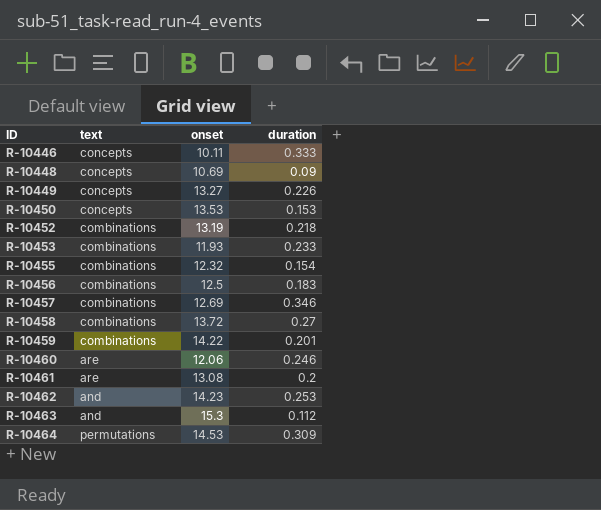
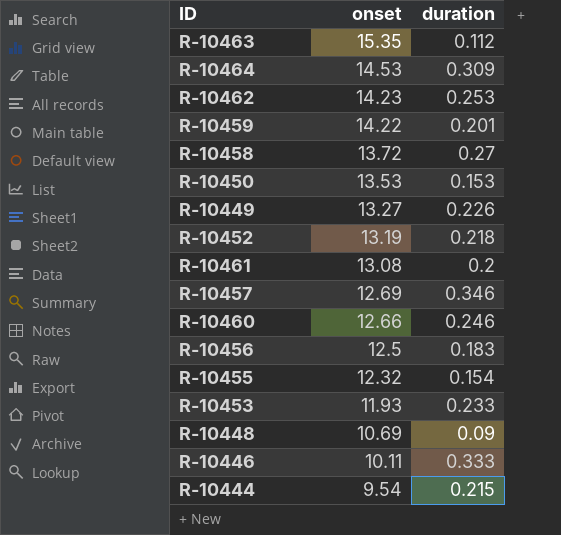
row order: ID ascending -> onset descending
column text | position: 2 -> none
R-10463 | onset: 15.3 -> 15.35
R-10460 | onset: 12.06 -> 12.66
row R-10444: none -> 9.54 | 0.215

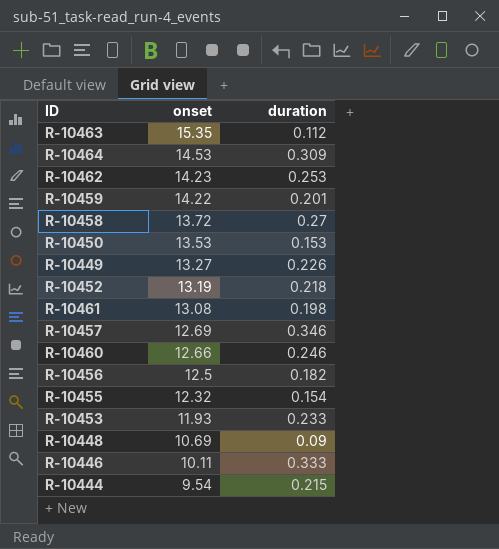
R-10461 | duration: 0.2 -> 0.198
R-10456 | duration: 0.183 -> 0.182

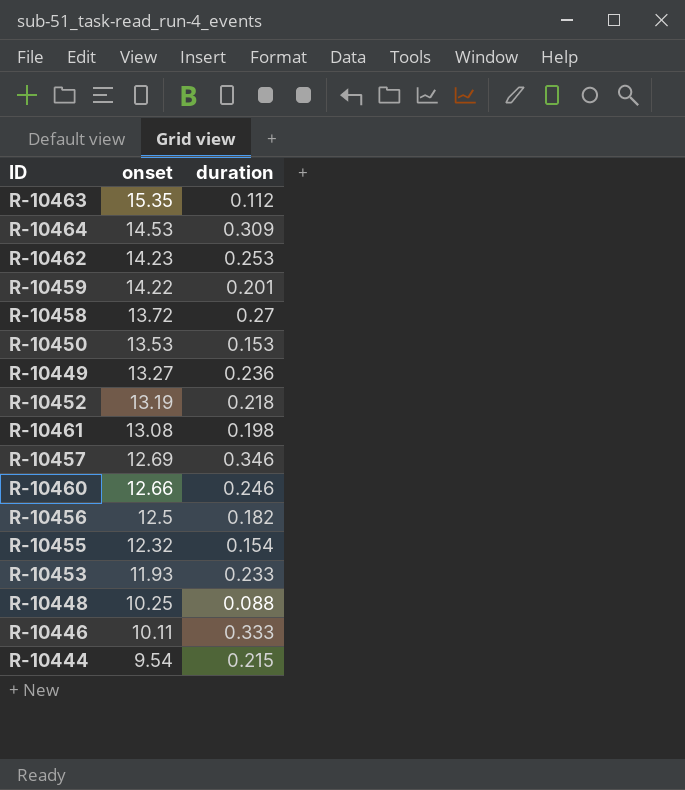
R-10449 | duration: 0.226 -> 0.236
R-10448 | onset: 10.69 -> 10.25
R-10448 | duration: 0.09 -> 0.088

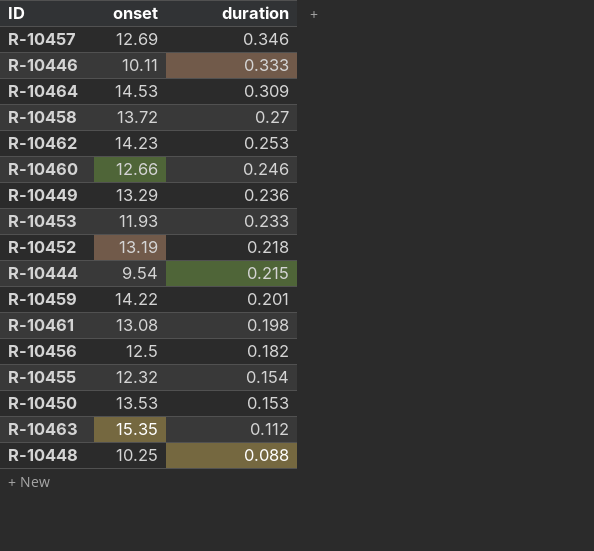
row order: onset descending -> duration descending
R-10449 | onset: 13.27 -> 13.29

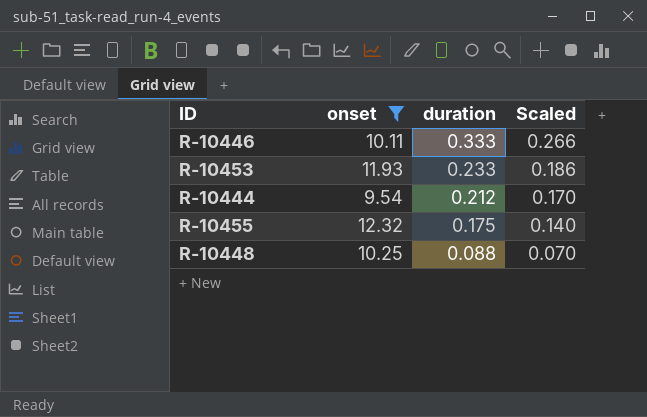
filter: none -> onset <= 12.32
column Scaled | formula: none -> [duration] * 0.8
R-10444 | duration: 0.215 -> 0.212
R-10455 | duration: 0.154 -> 0.175

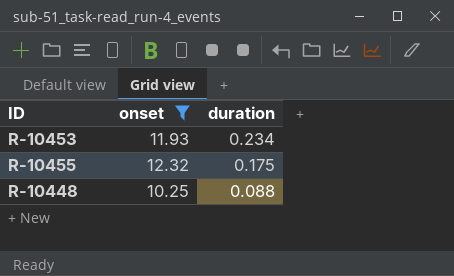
column Scaled | formula: [duration] * 0.8 -> none
row R-10446: 10.11 | 0.333 | 0.266 -> none
row R-10444: 9.54 | 0.212 | 0.170 -> none
R-10453 | duration: 0.233 -> 0.234

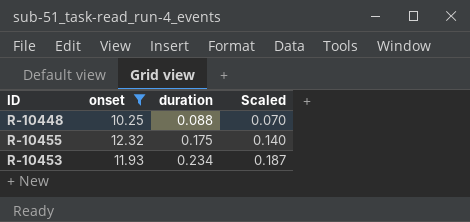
row order: duration descending -> duration ascending
column Scaled | formula: none -> [duration] * 0.8

